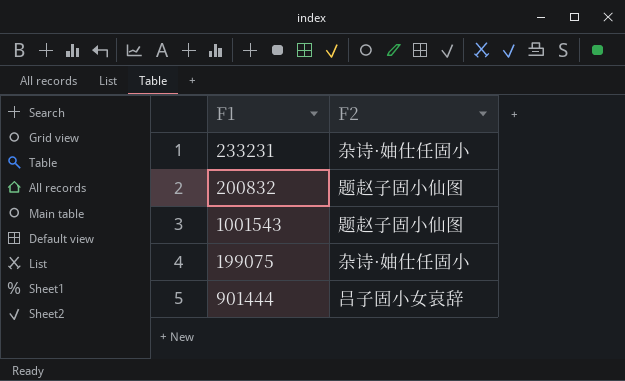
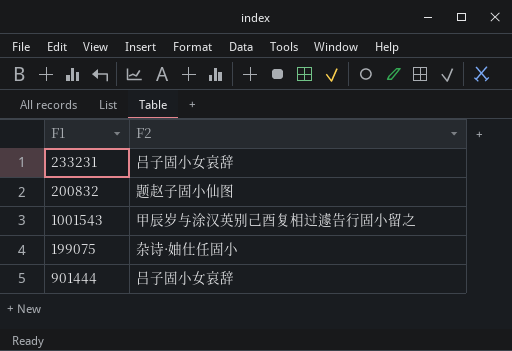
233231 | F2: 杂诗·妯仕任固小 -> 吕子固小女哀辞
1001543 | F2: 题赵子固小仙图 -> 甲辰岁与涂汉英别己酉复相过遽告行固小留之

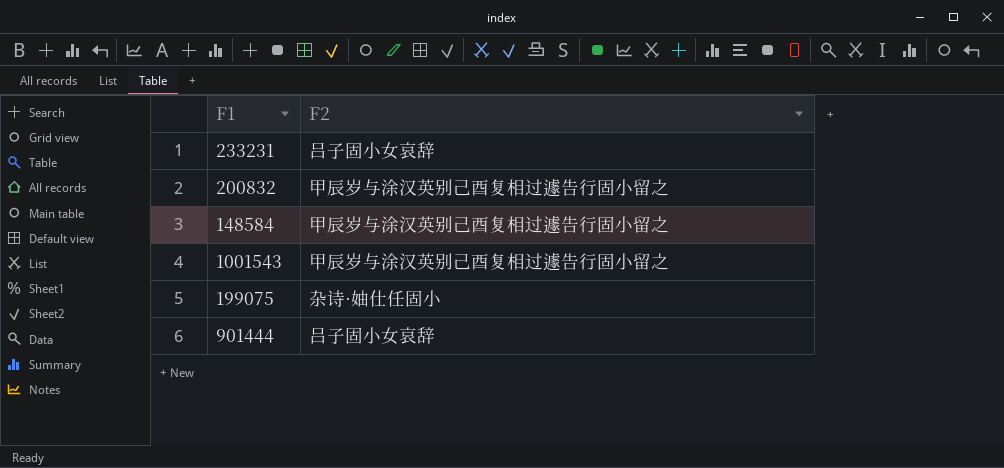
200832 | F2: 题赵子固小仙图 -> 甲辰岁与涂汉英别己酉复相过遽告行固小留之
row 148584: none -> 甲辰岁与涂汉英别己酉复相过遽告行固小留之

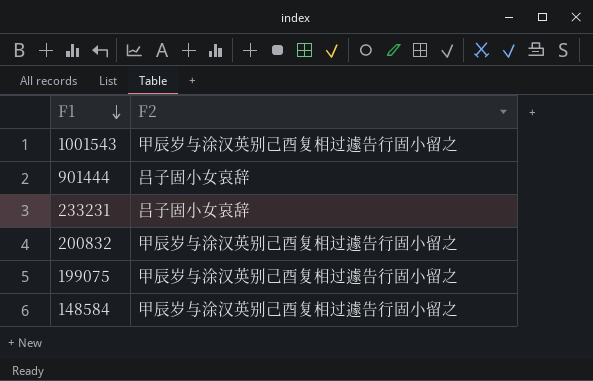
row order: none -> F1 descending
199075 | F2: 杂诗·妯仕任固小 -> 甲辰岁与涂汉英别己酉复相过遽告行固小留之

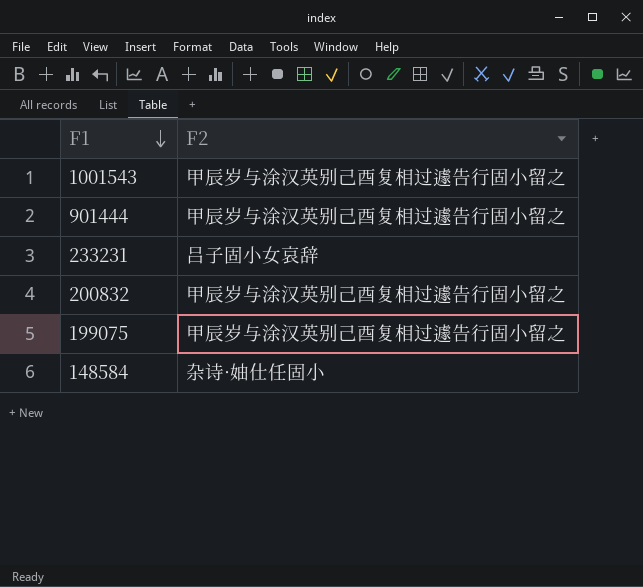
901444 | F2: 吕子固小女哀辞 -> 甲辰岁与涂汉英别己酉复相过遽告行固小留之
148584 | F2: 甲辰岁与涂汉英别己酉复相过遽告行固小留之 -> 杂诗·妯仕任固小

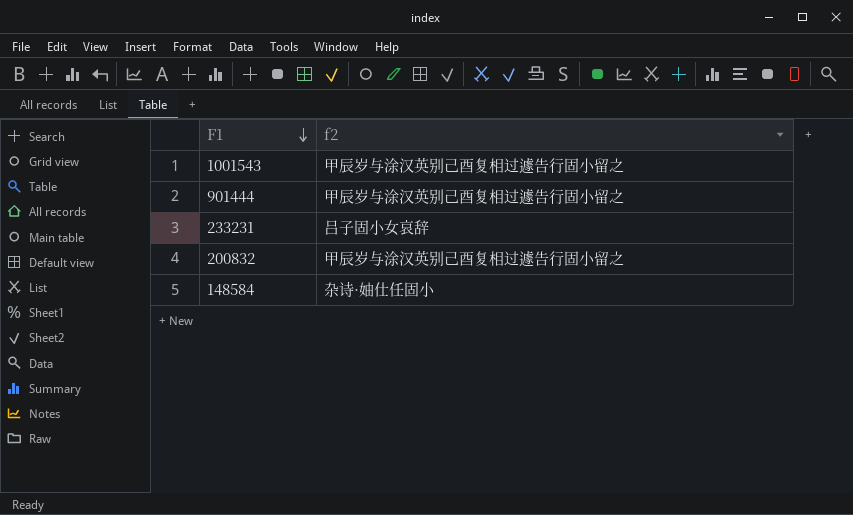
column name: F2 -> f2
row 199075: 甲辰岁与涂汉英别己酉复相过遽告行固小留之 -> none

